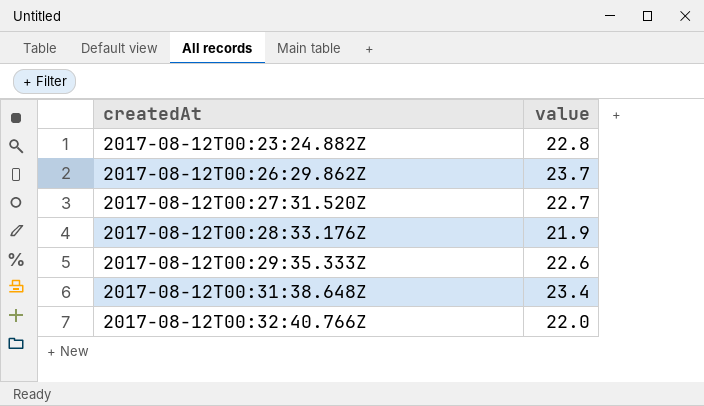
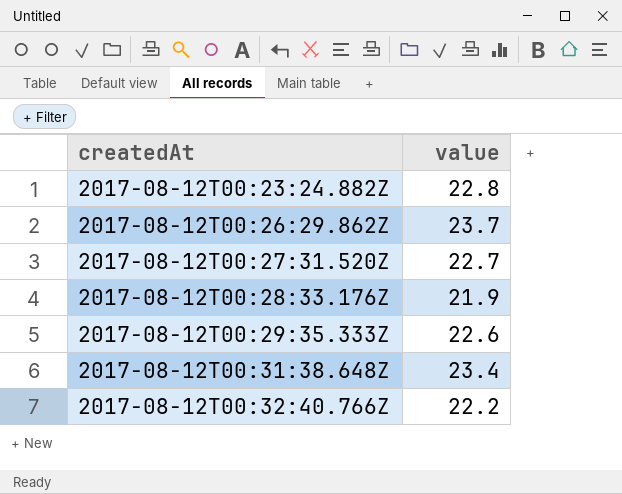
2017-08-12T00:32:40.766Z | value: 22.0 -> 22.2

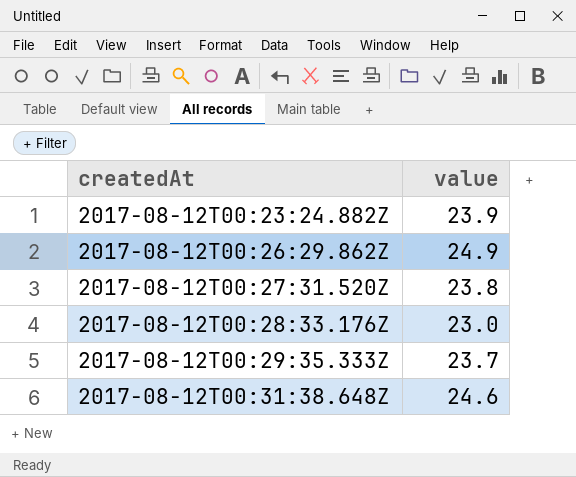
row 2017-08-12T00:32:40.766Z: 22.2 -> none
2017-08-12T00:23:24.882Z | value: 22.8 -> 23.9
2017-08-12T00:26:29.862Z | value: 23.7 -> 24.9
2017-08-12T00:27:31.520Z | value: 22.7 -> 23.8
2017-08-12T00:28:33.176Z | value: 21.9 -> 23.0
2017-08-12T00:29:35.333Z | value: 22.6 -> 23.7
2017-08-12T00:31:38.648Z | value: 23.4 -> 24.6

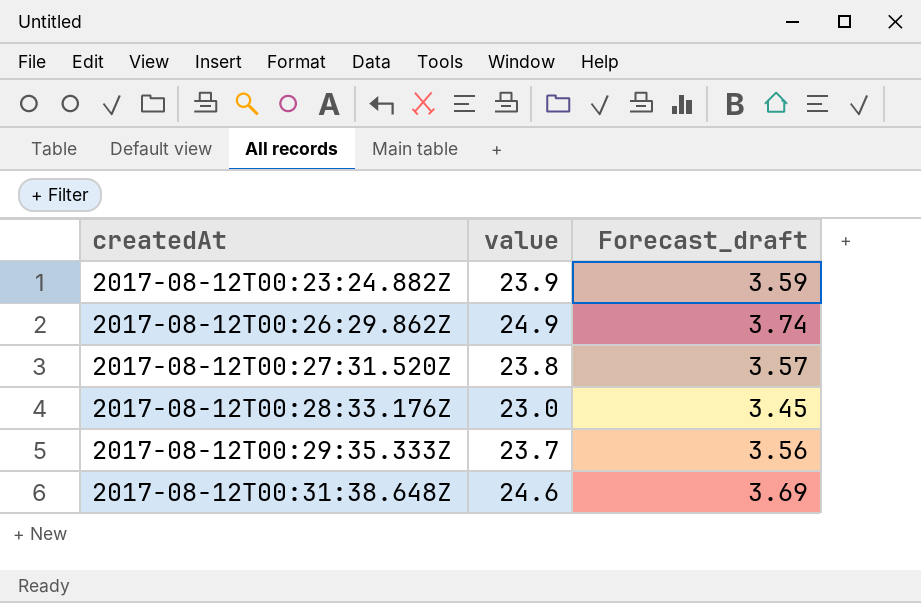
column Forecast_draft | formula: none -> [value] * 0.15

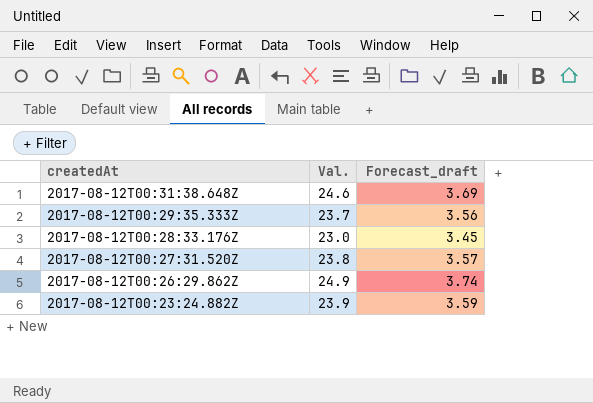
row order: createdAt ascending -> createdAt descending
column name: value -> Val.

